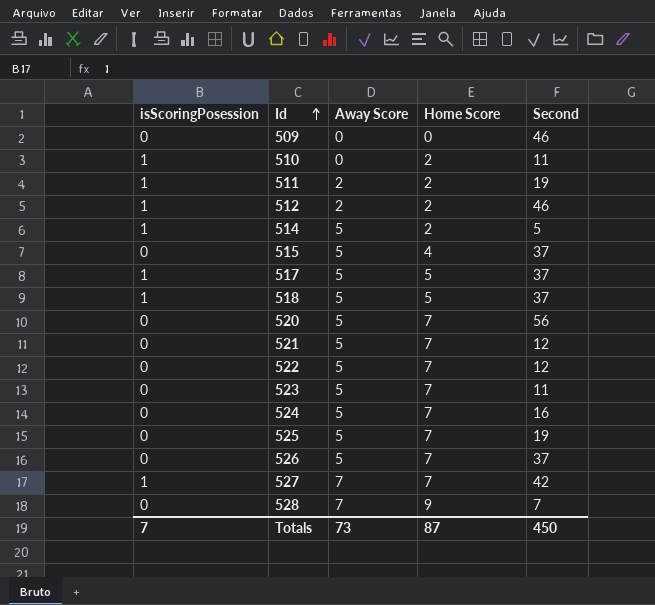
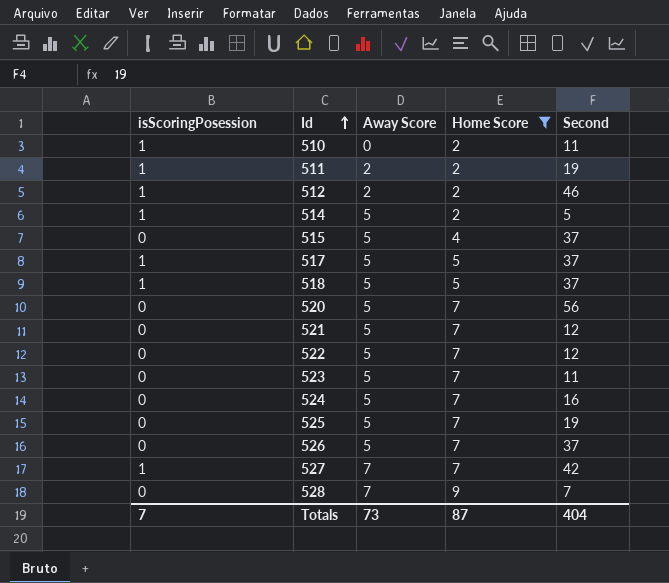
filter: none -> Home Score != 0
Totals | Second: 450 -> 404

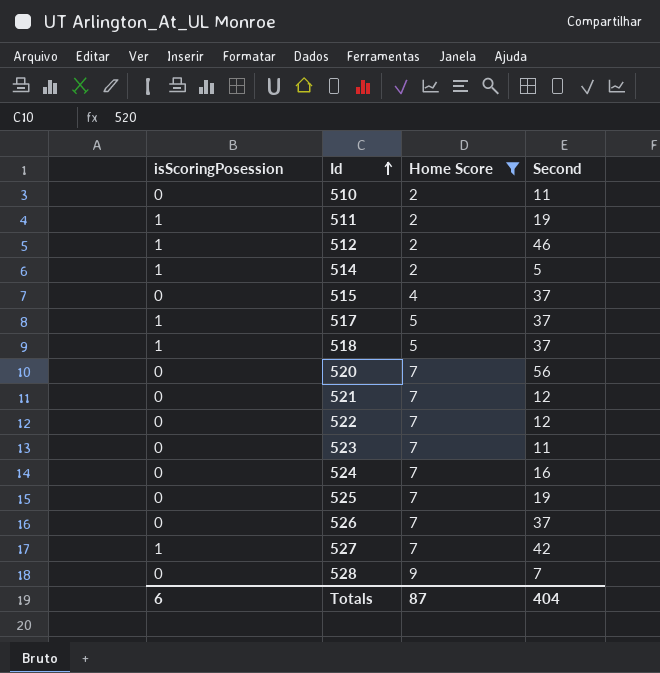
column Away Score | position: 3 -> none
510 | isScoringPosession: 1 -> 0
Totals | isScoringPosession: 7 -> 6

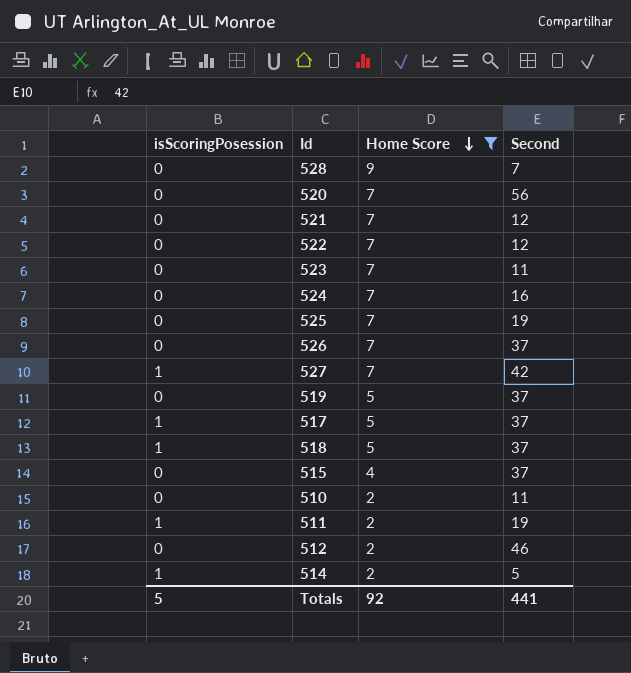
row order: Id ascending -> Home Score descending
row 519: none -> 0 | 5 | 37
512 | isScoringPosession: 1 -> 0
Totals | isScoringPosession: 6 -> 5
Totals | Home Score: 87 -> 92
Totals | Second: 404 -> 441

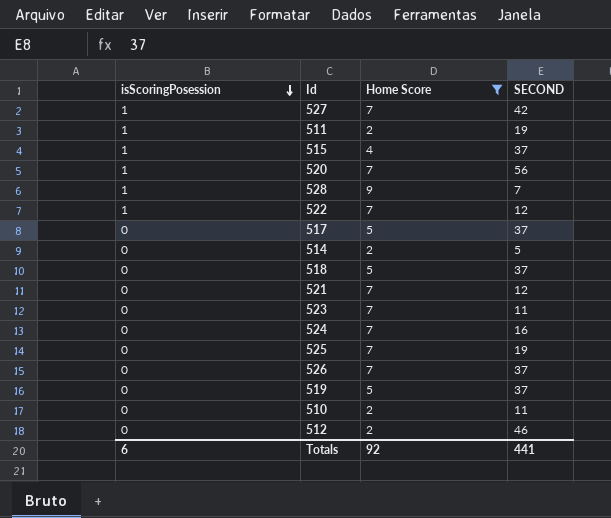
row order: Home Score descending -> isScoringPosession descending
column name: Second -> SECOND
515 | isScoringPosession: 0 -> 1
520 | isScoringPosession: 0 -> 1
528 | isScoringPosession: 0 -> 1
522 | isScoringPosession: 0 -> 1
517 | isScoringPosession: 1 -> 0
514 | isScoringPosession: 1 -> 0
518 | isScoringPosession: 1 -> 0
Totals | isScoringPosession: 5 -> 6

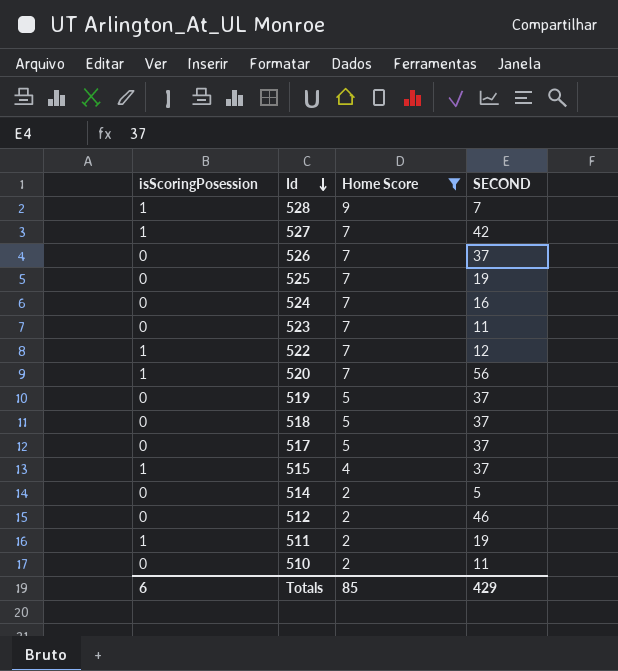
row order: isScoringPosession descending -> Id descending
row 521: 0 | 7 | 12 -> none
Totals | Home Score: 92 -> 85
Totals | SECOND: 441 -> 429

